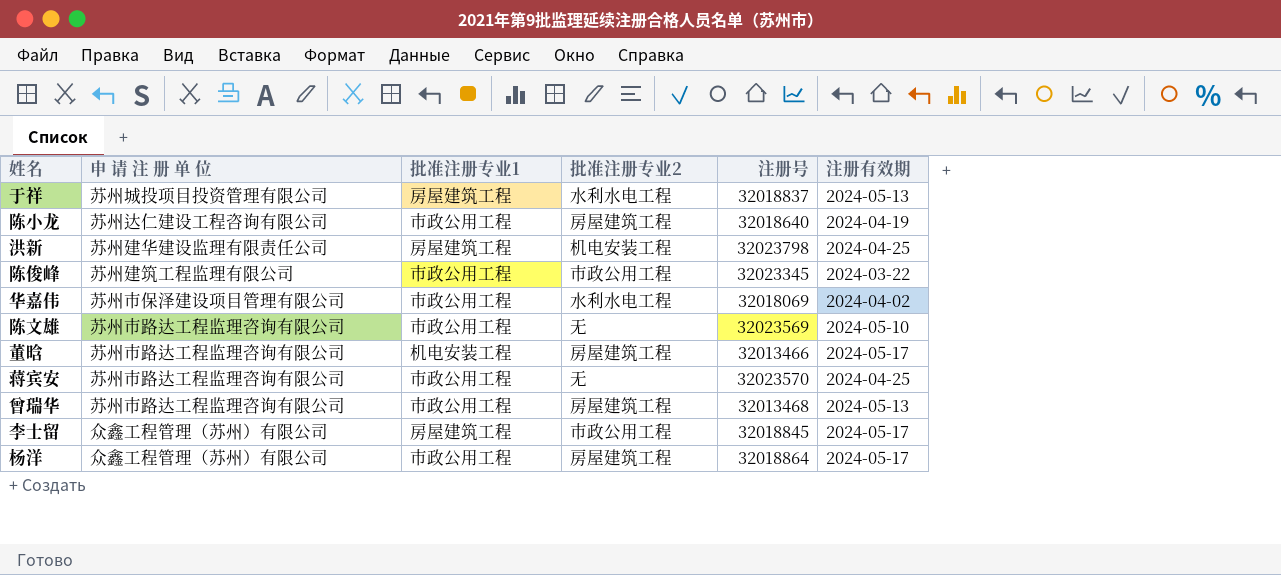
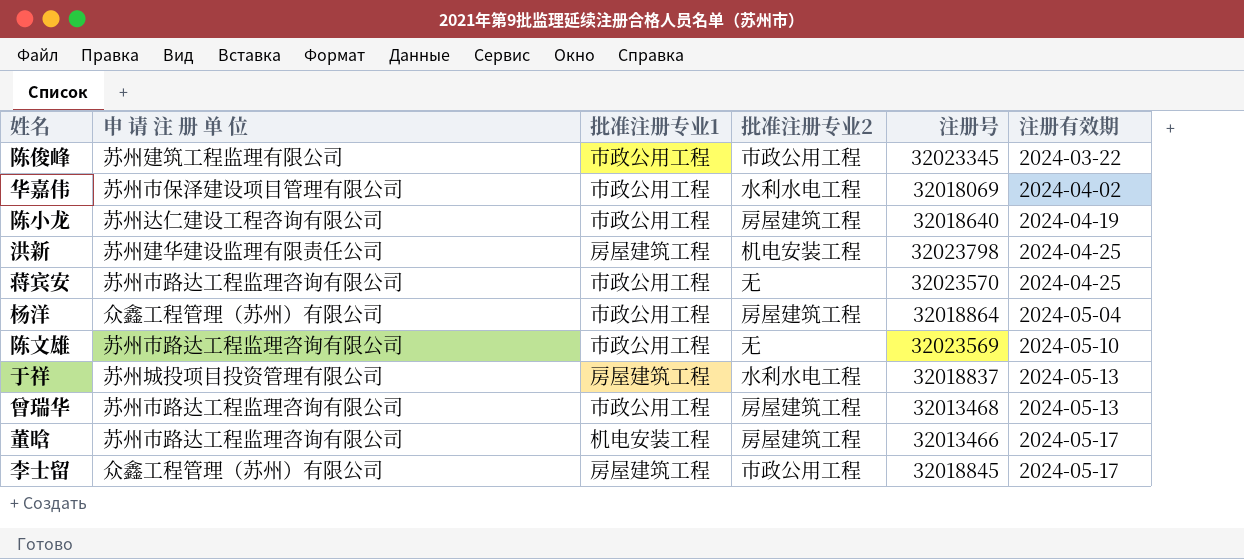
row order: none -> 注册有效期 ascending
杨洋 | 注册有效期: 2024-05-17 -> 2024-05-04

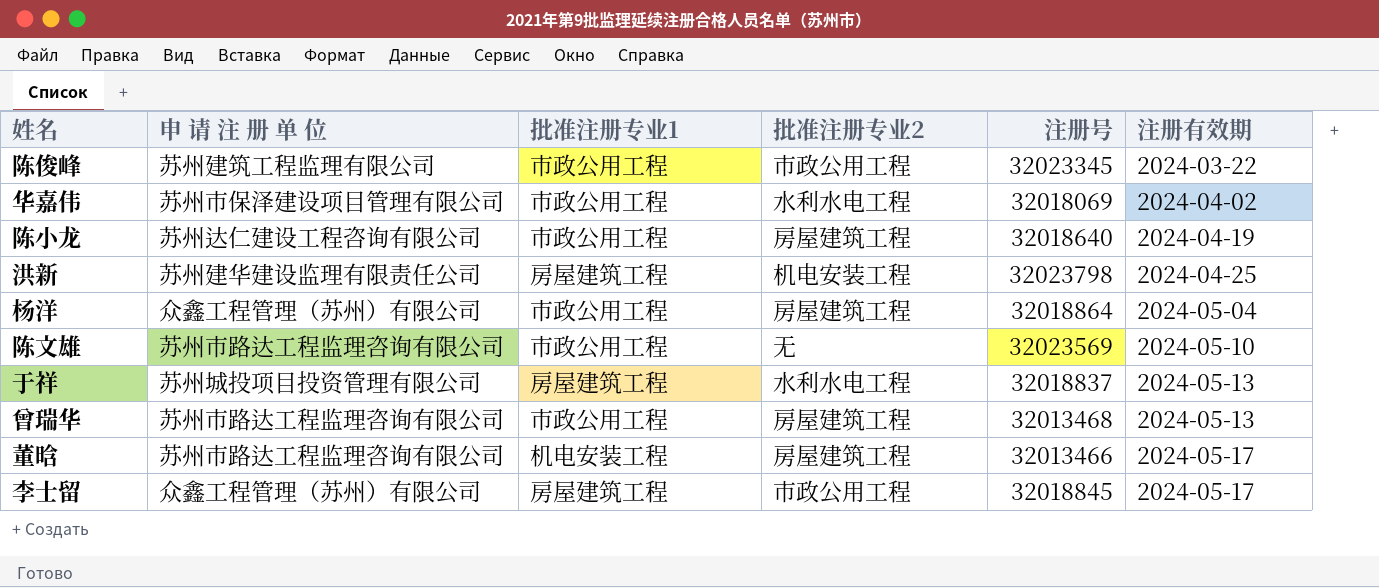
row 蒋宾安: 苏州市路达工程监理咨询有限公司 | 市政公用工程 | 无 | 32023570 | 2024-04-25 -> none

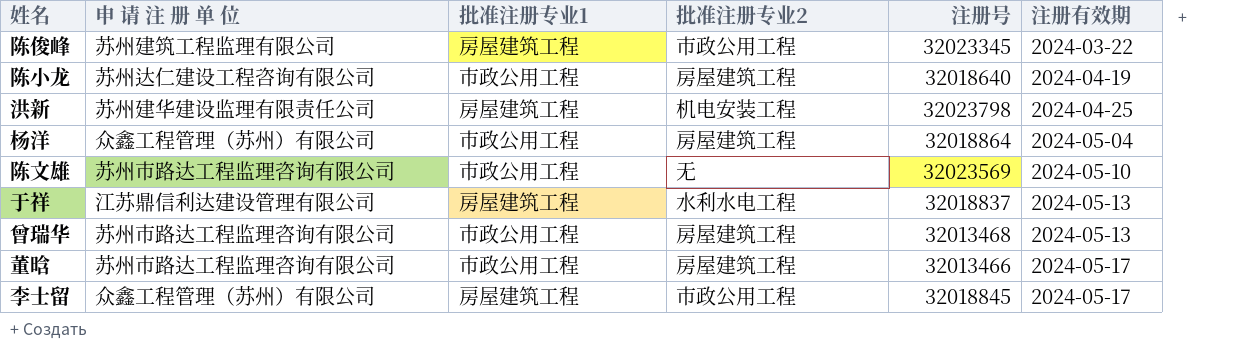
row 华嘉伟: 苏州市保泽建设项目管理有限公司 | 市政公用工程 | 水利水电工程 | 32018069 | 2024-04-02 -> none
陈俊峰 | 批准注册专业1: 市政公用工程 -> 房屋建筑工程
于祥 | 申 请 注 册 单 位: 苏州城投项目投资管理有限公司 -> 江苏鼎信利达建设管理有限公司
董晗 | 批准注册专业1: 机电安装工程 -> 市政公用工程

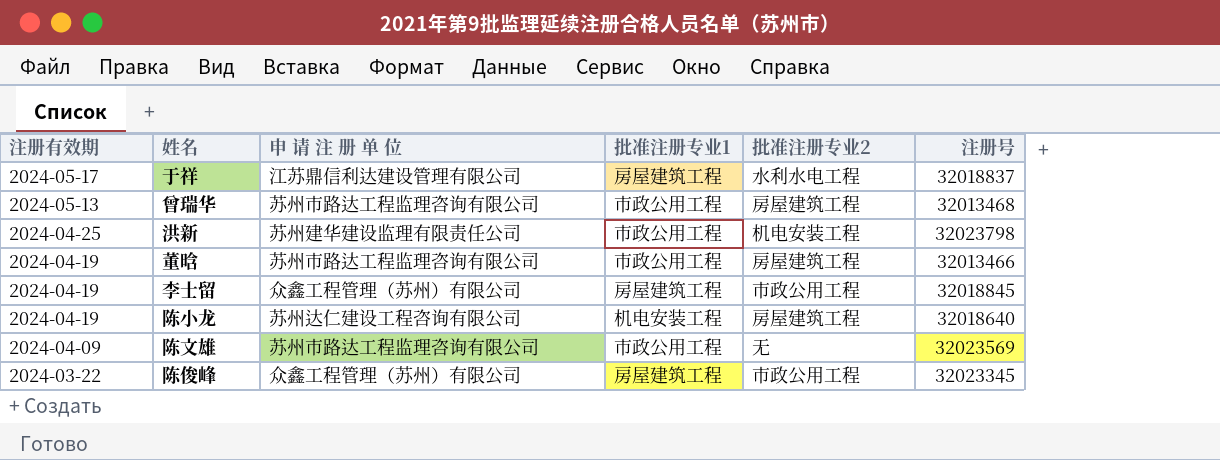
row order: 注册有效期 ascending -> 注册有效期 descending
column 注册有效期 | position: 6 -> 1
row 杨洋: 众鑫工程管理（苏州）有限公司 | 市政公用工程 | 房屋建筑工程 | 32018864 | 2024-05-04 -> none
于祥 | 注册有效期: 2024-05-13 -> 2024-05-17
洪新 | 批准注册专业1: 房屋建筑工程 -> 市政公用工程
董晗 | 注册有效期: 2024-05-17 -> 2024-04-19
李士留 | 注册有效期: 2024-05-17 -> 2024-04-19
陈小龙 | 批准注册专业1: 市政公用工程 -> 机电安装工程
陈文雄 | 注册有效期: 2024-05-10 -> 2024-04-09
陈俊峰 | 申 请 注 册 单 位: 苏州建筑工程监理有限公司 -> 众鑫工程管理（苏州）有限公司

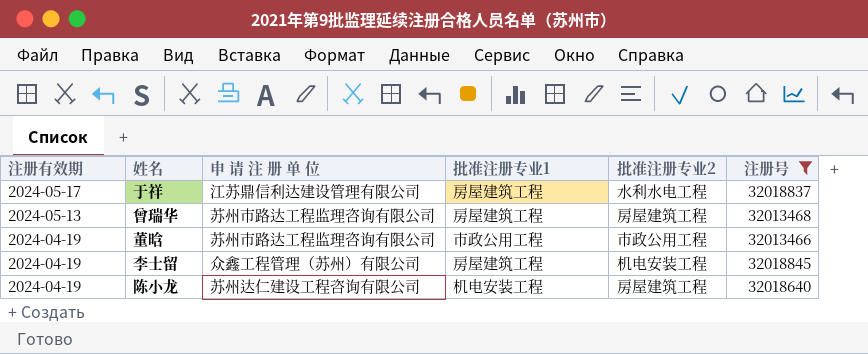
filter: none -> 注册号 <= 32018845
曾瑞华 | 批准注册专业1: 市政公用工程 -> 房屋建筑工程
董晗 | 批准注册专业2: 房屋建筑工程 -> 市政公用工程
李士留 | 批准注册专业2: 市政公用工程 -> 机电安装工程

